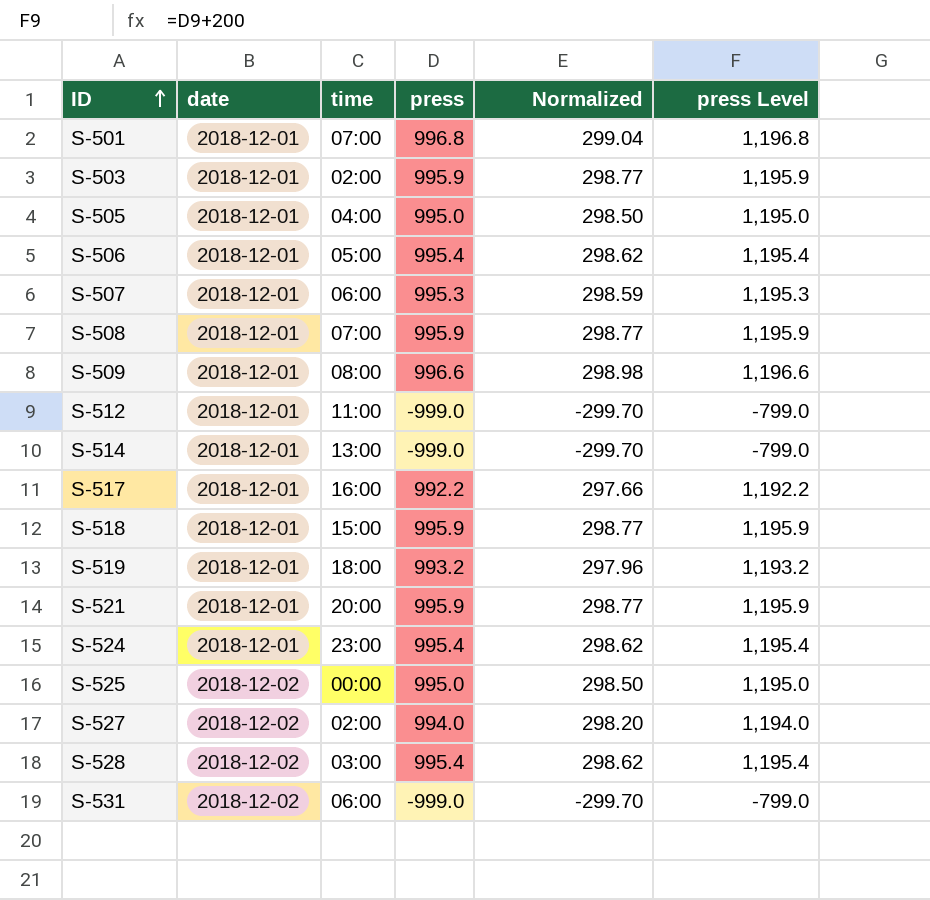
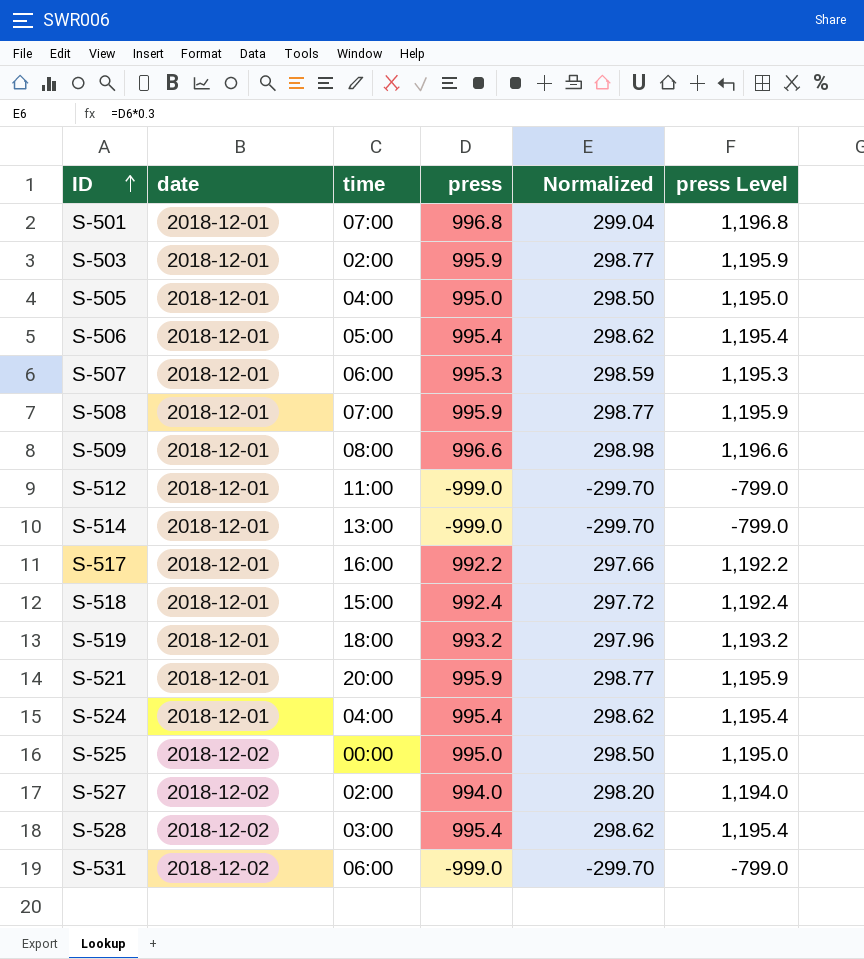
S-518 | press: 995.9 -> 992.4
S-518 | Normalized: 298.77 -> 297.72
S-518 | press Level: 1,195.9 -> 1,192.4
S-524 | time: 23:00 -> 04:00

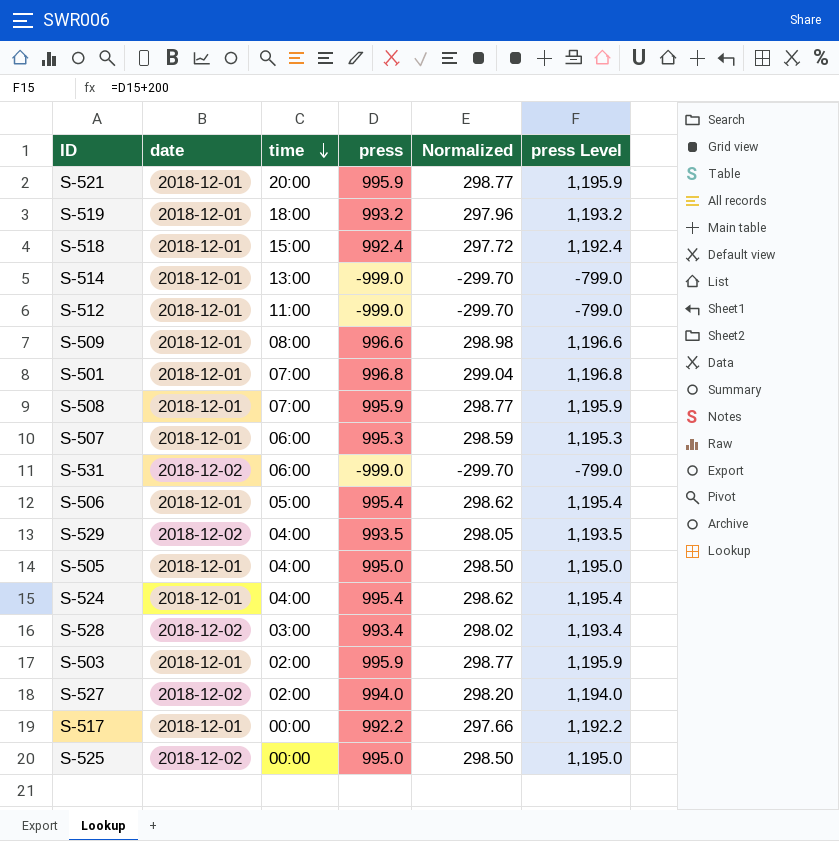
row order: ID ascending -> time descending
row S-529: none -> 2018-12-02 | 04:00 | 993.5 | 298.05 | 1,193.5
S-528 | press: 995.4 -> 993.4
S-528 | Normalized: 298.62 -> 298.02
S-528 | press Level: 1,195.4 -> 1,193.4
S-517 | time: 16:00 -> 00:00

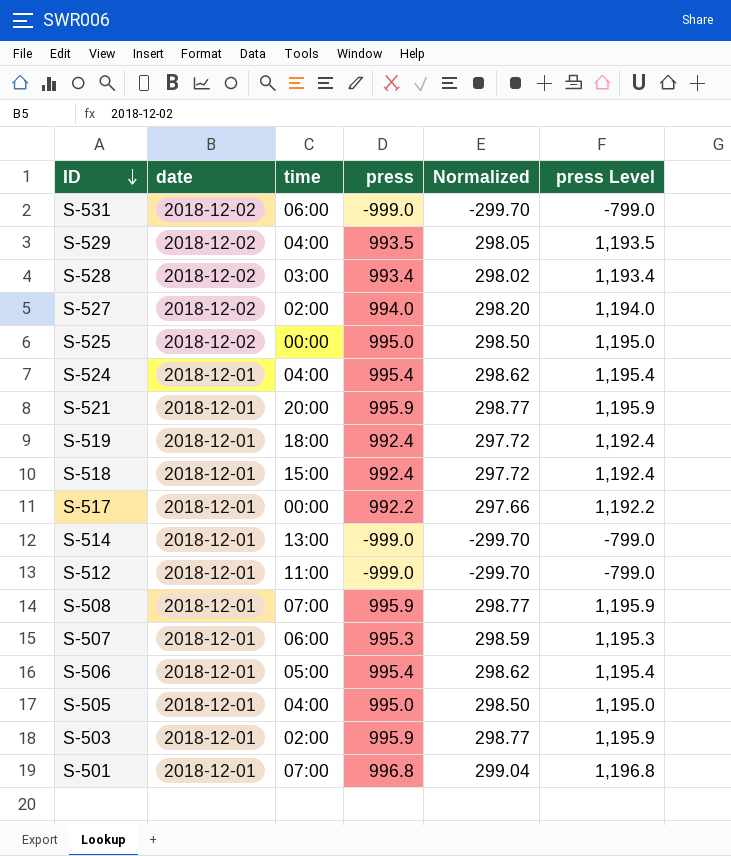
row order: time descending -> ID descending
row S-509: 2018-12-01 | 08:00 | 996.6 | 298.98 | 1,196.6 -> none
S-519 | press: 993.2 -> 992.4
S-519 | Normalized: 297.96 -> 297.72
S-519 | press Level: 1,193.2 -> 1,192.4

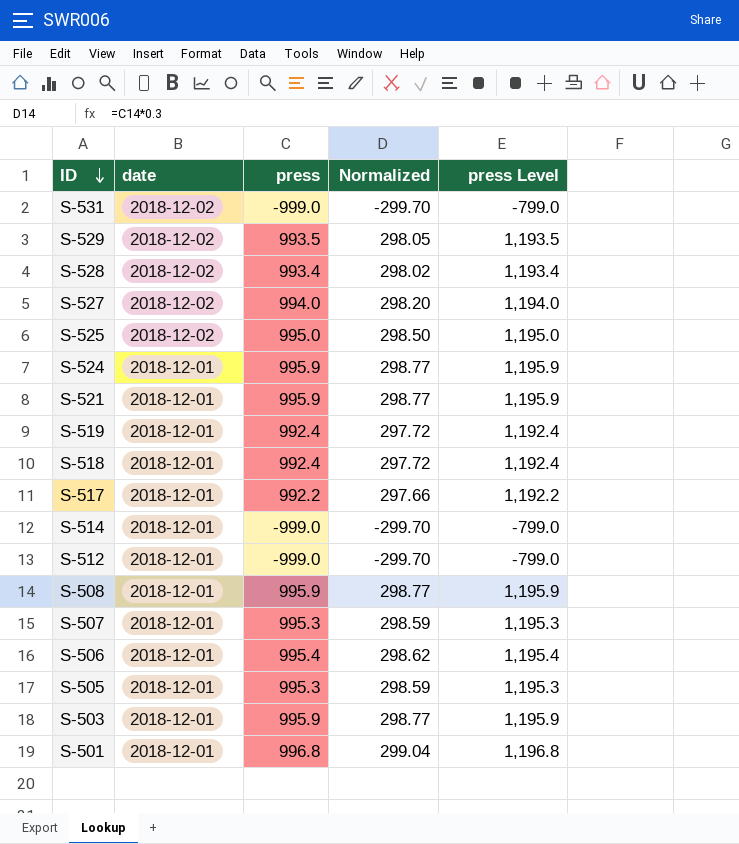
column time | position: 3 -> none
S-524 | press: 995.4 -> 995.9
S-524 | Normalized: 298.62 -> 298.77
S-524 | press Level: 1,195.4 -> 1,195.9
S-505 | press: 995.0 -> 995.3
S-505 | Normalized: 298.50 -> 298.59
S-505 | press Level: 1,195.0 -> 1,195.3

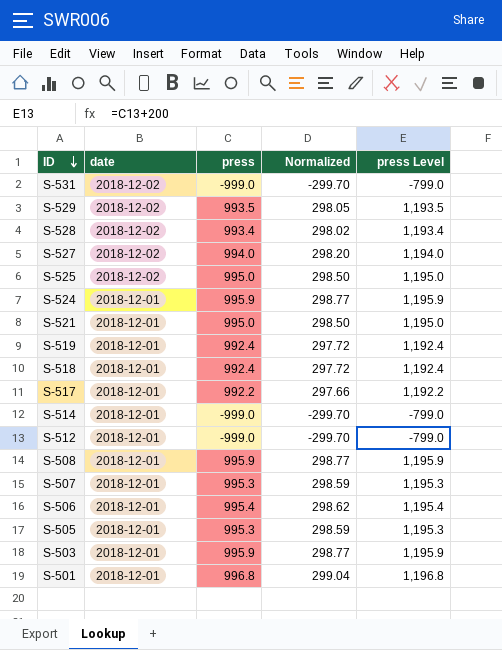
S-521 | press: 995.9 -> 995.0
S-521 | Normalized: 298.77 -> 298.50
S-521 | press Level: 1,195.9 -> 1,195.0

